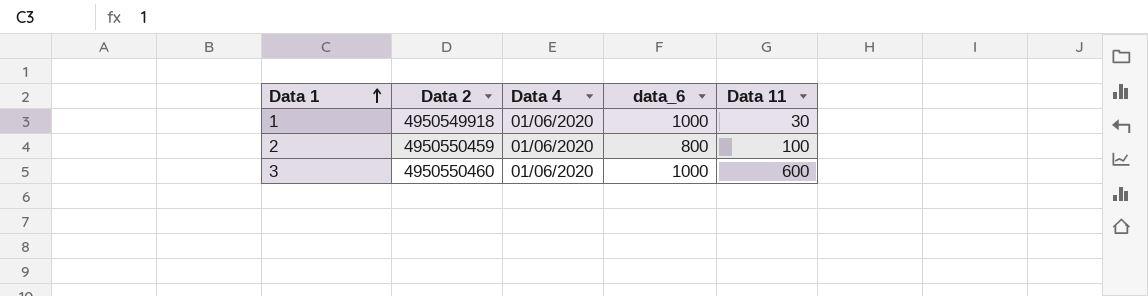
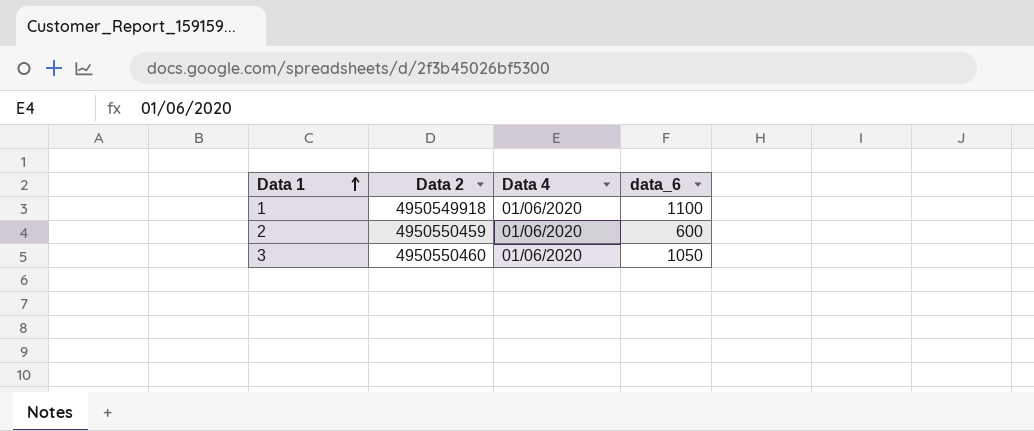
column Data 11 | position: 5 -> none
1 | data_6: 1000 -> 1100
2 | data_6: 800 -> 600
3 | data_6: 1000 -> 1050

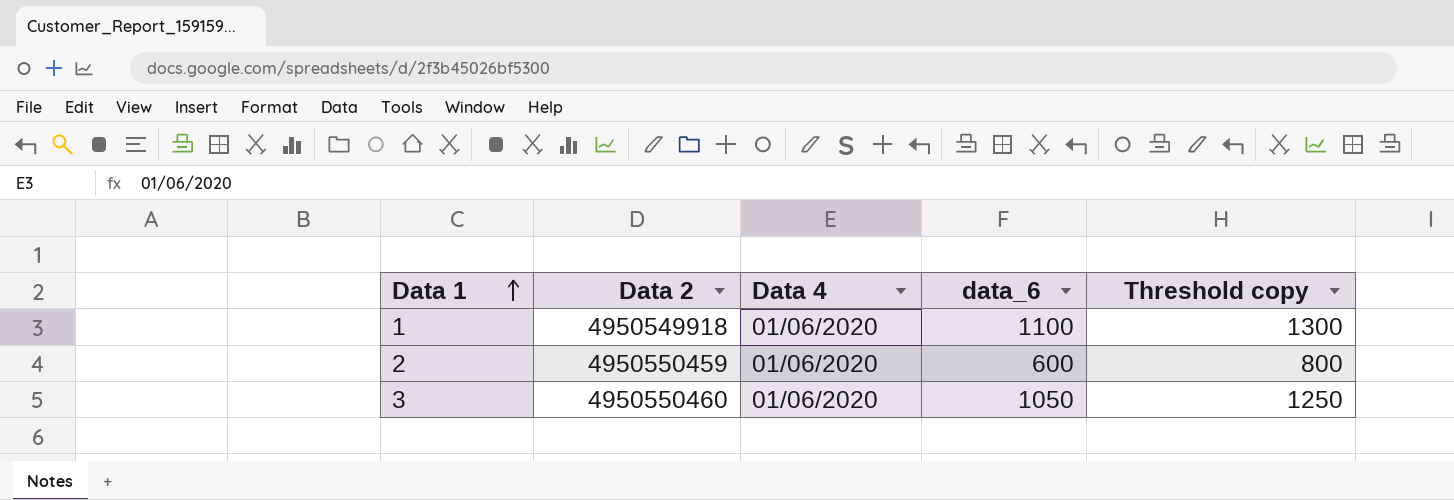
column Threshold copy | formula: none -> [data_6] + 200

